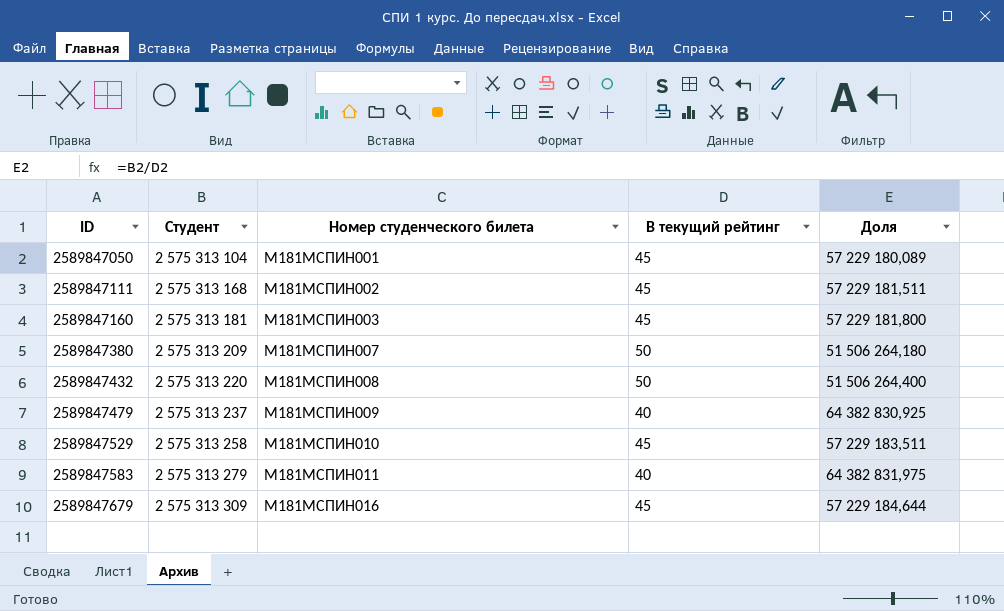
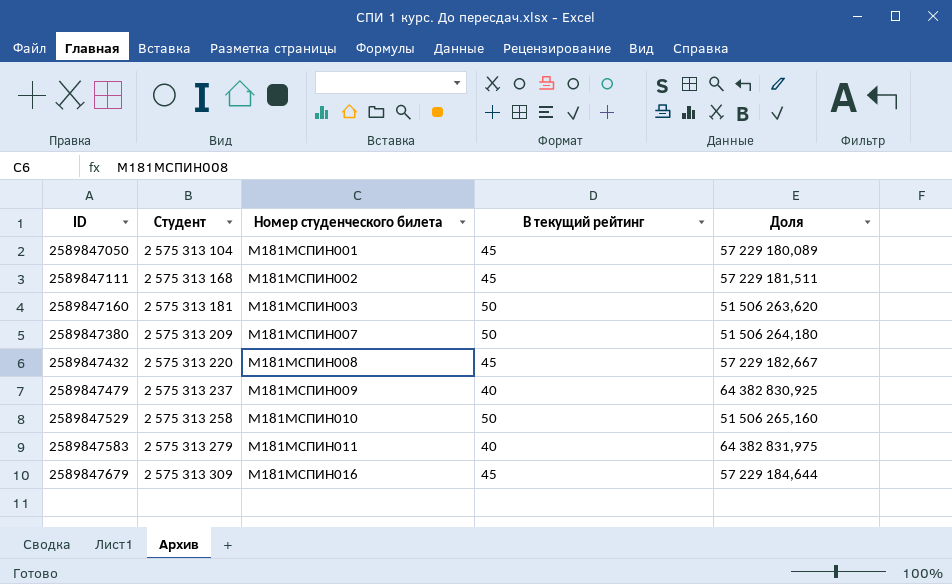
2589847160 | В текущий рейтинг: 45 -> 50
2589847160 | Доля: 57 229 181,800 -> 51 506 263,620
2589847432 | В текущий рейтинг: 50 -> 45
2589847432 | Доля: 51 506 264,400 -> 57 229 182,667
2589847529 | В текущий рейтинг: 45 -> 50
2589847529 | Доля: 57 229 183,511 -> 51 506 265,160

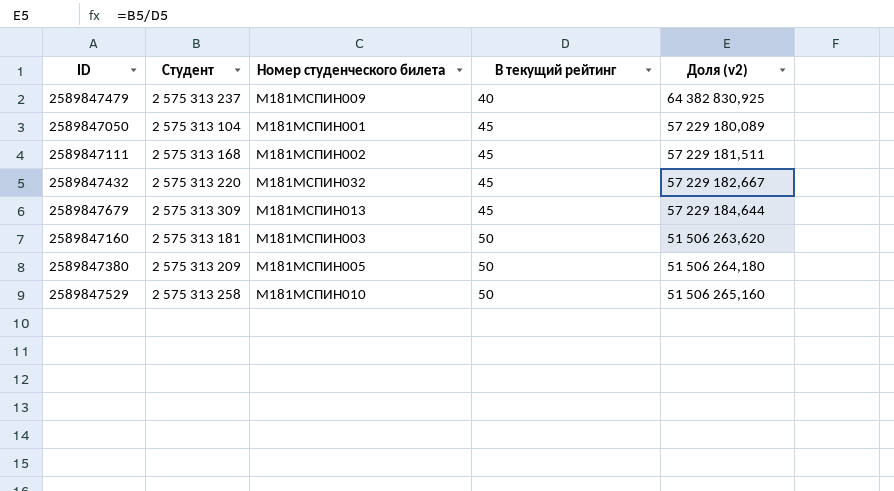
row order: ID ascending -> В текущий рейтинг ascending
column name: Доля -> Доля (v2)
row 2589847583: 2 575 313 279 | М181МСПИН011 | 40 | 64 382 831,975 -> none
2589847432 | Номер студенческого билета: М181МСПИН008 -> М181МСПИН032
2589847679 | Номер студенческого билета: М181МСПИН016 -> М181МСПИН013
2589847380 | Номер студенческого билета: М181МСПИН007 -> М181МСПИН005

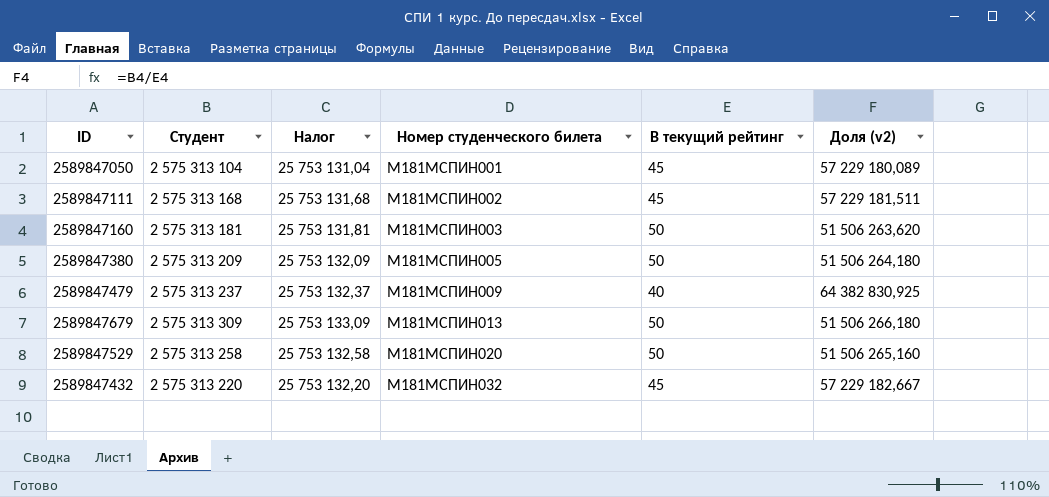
row order: В текущий рейтинг ascending -> Номер студенческого билета ascending
column Налог | formula: none -> [Студент] * 0,01
2589847679 | В текущий рейтинг: 45 -> 50
2589847679 | Доля (v2): 57 229 184,644 -> 51 506 266,180
2589847529 | Номер студенческого билета: М181МСПИН010 -> М181МСПИН020

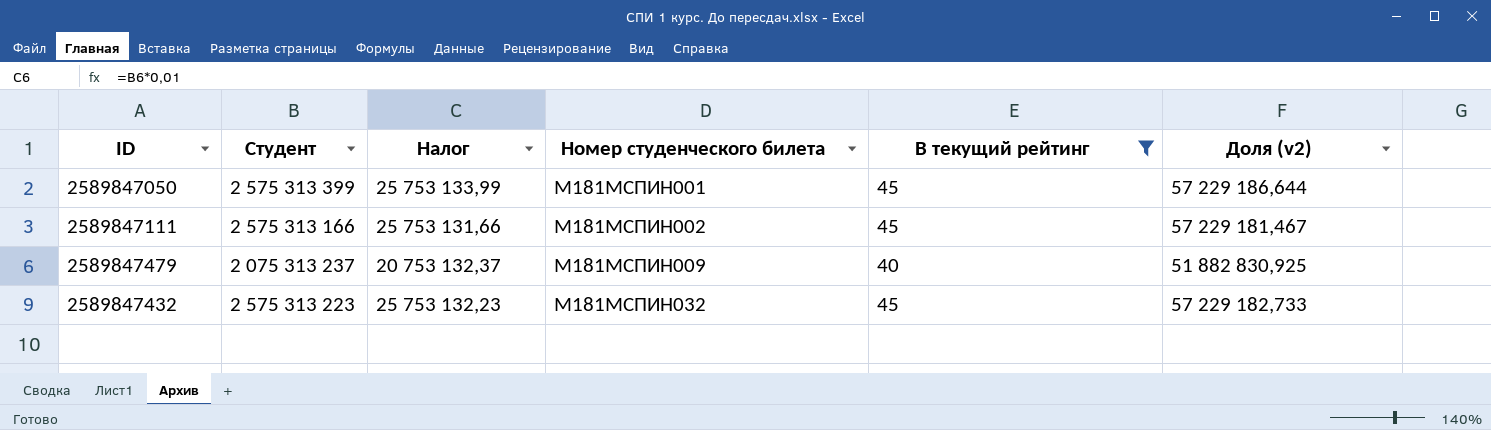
filter: none -> В текущий рейтинг != 50
2589847050 | Студент: 2 575 313 104 -> 2 575 313 399
2589847050 | Налог: 25 753 131,04 -> 25 753 133,99
2589847050 | Доля (v2): 57 229 180,089 -> 57 229 186,644
2589847111 | Студент: 2 575 313 168 -> 2 575 313 166
2589847111 | Налог: 25 753 131,68 -> 25 753 131,66
2589847111 | Доля (v2): 57 229 181,511 -> 57 229 181,467
2589847479 | Студент: 2 575 313 237 -> 2 075 313 237
2589847479 | Налог: 25 753 132,37 -> 20 753 132,37
2589847479 | Доля (v2): 64 382 830,925 -> 51 882 830,925
2589847432 | Студент: 2 575 313 220 -> 2 575 313 223
2589847432 | Налог: 25 753 132,20 -> 25 753 132,23
2589847432 | Доля (v2): 57 229 182,667 -> 57 229 182,733

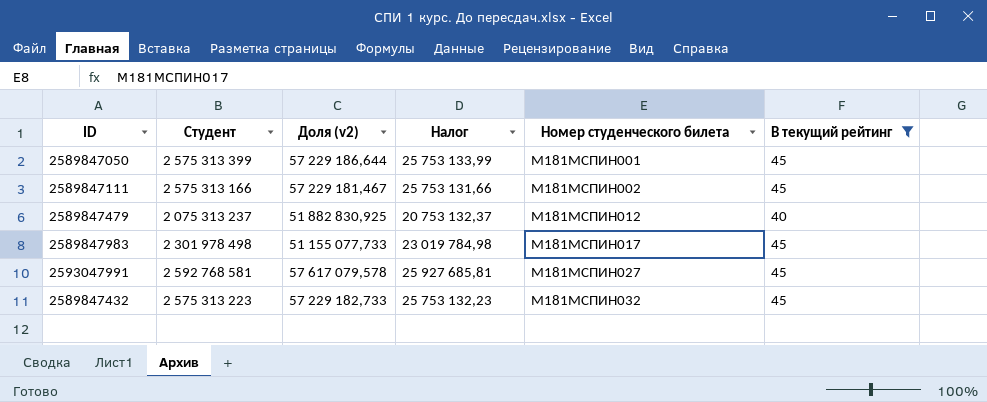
column Доля (v2) | position: 6 -> 3
2589847479 | Номер студенческого билета: М181МСПИН009 -> М181МСПИН012
row 2589847983: none -> 2 301 978 498 | 51 155 077,733 | 23 019 784,98 | М181МСПИН017 | 45
row 2593047991: none -> 2 592 768 581 | 57 617 079,578 | 25 927 685,81 | М181МСПИН027 | 45

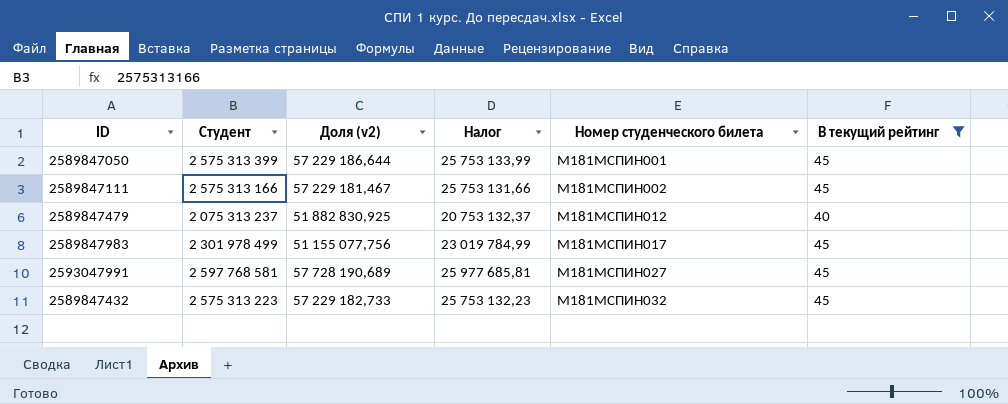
2589847983 | Студент: 2 301 978 498 -> 2 301 978 499
2589847983 | Доля (v2): 51 155 077,733 -> 51 155 077,756
2589847983 | Налог: 23 019 784,98 -> 23 019 784,99
2593047991 | Студент: 2 592 768 581 -> 2 597 768 581
2593047991 | Доля (v2): 57 617 079,578 -> 57 728 190,689
2593047991 | Налог: 25 927 685,81 -> 25 977 685,81

